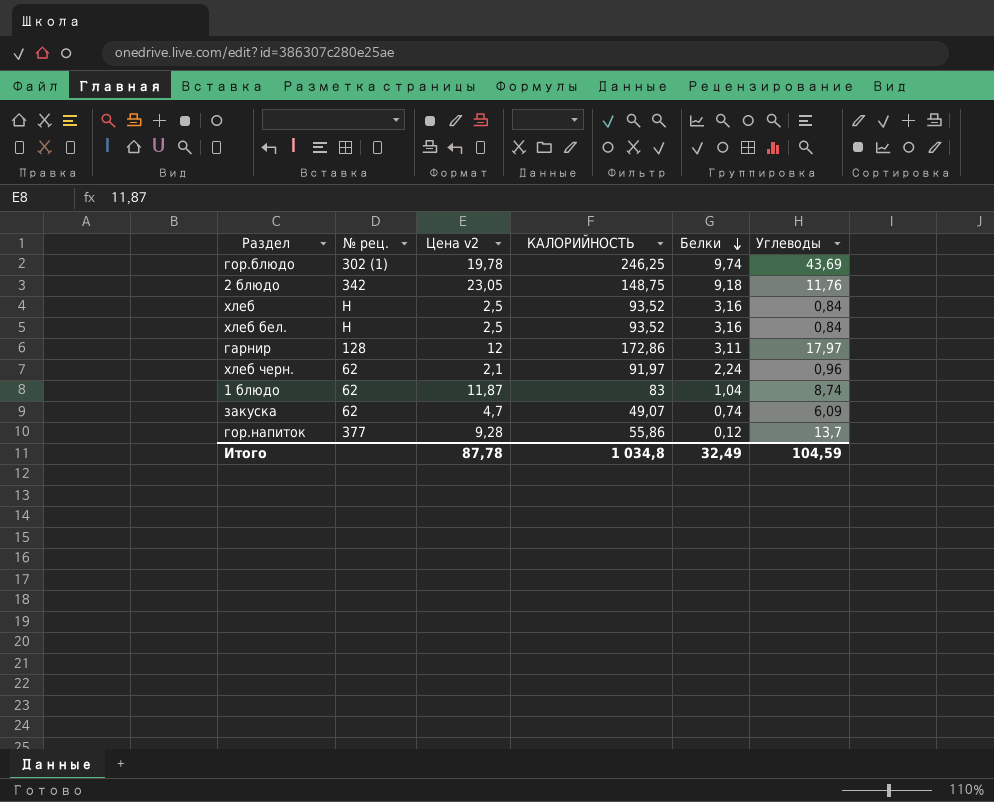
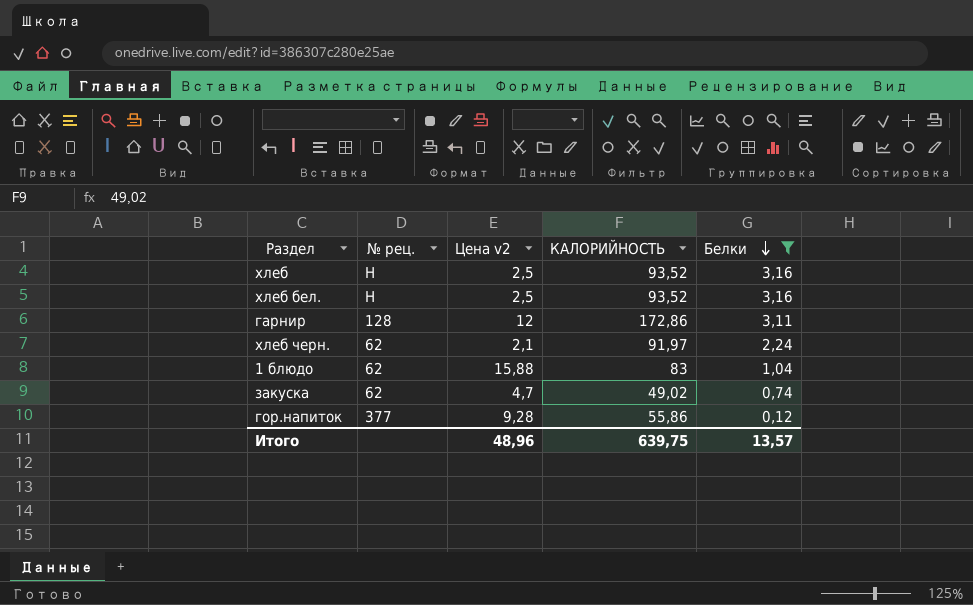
filter: none -> Белки <= 3,16
column Углеводы | position: 6 -> none
1 блюдо | Цена v2: 11,87 -> 15,88
закуска | КАЛОРИЙНОСТЬ: 49,07 -> 49,02
Итого | Цена v2: 87,78 -> 48,96
Итого | КАЛОРИЙНОСТЬ: 1 034,8 -> 639,75
Итого | Белки: 32,49 -> 13,57

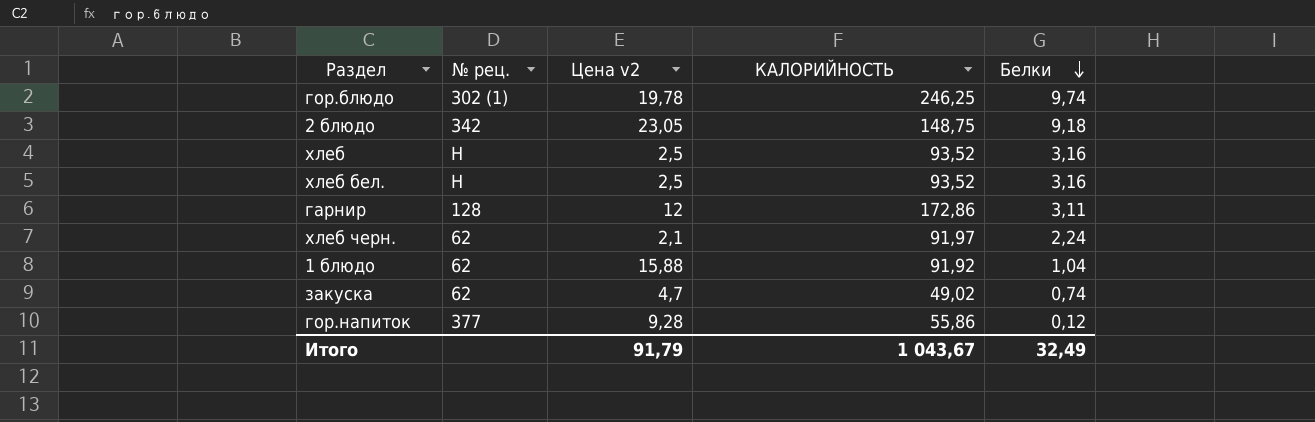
filter: Белки <= 3,16 -> none
1 блюдо | КАЛОРИЙНОСТЬ: 83 -> 91,92
Итого | Цена v2: 48,96 -> 91,79
Итого | КАЛОРИЙНОСТЬ: 639,75 -> 1 043,67
Итого | Белки: 13,57 -> 32,49

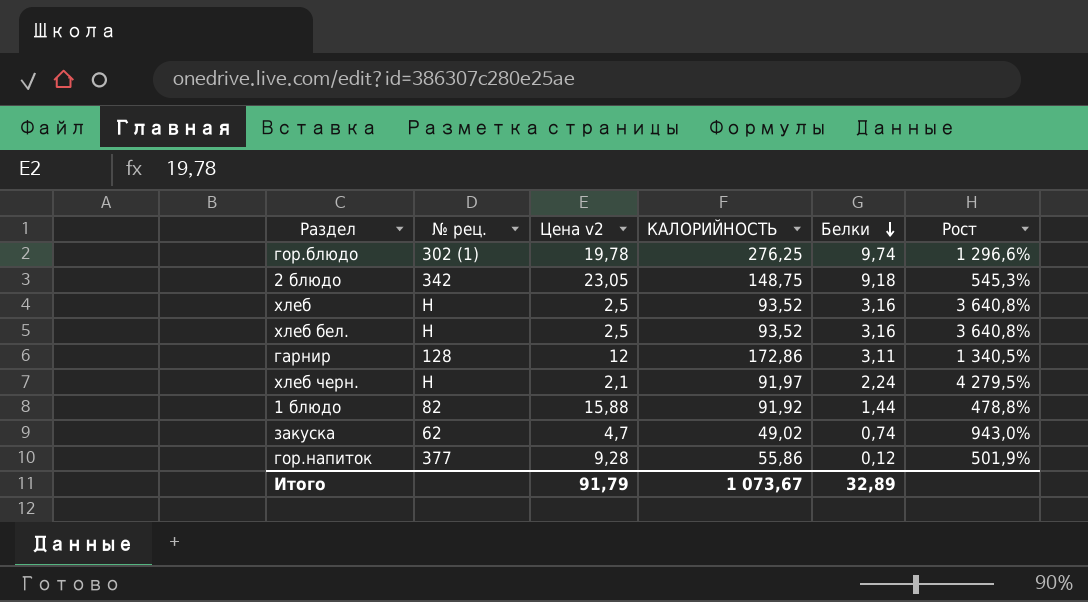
column Рост | formula: none -> ([КАЛОРИЙНОСТЬ] - [Цена v2]) / [Цена v2]
гор.блюдо | КАЛОРИЙНОСТЬ: 246,25 -> 276,25
хлеб черн. | № рец.: 62 -> Н
1 блюдо | № рец.: 62 -> 82
1 блюдо | Белки: 1,04 -> 1,44
Итого | КАЛОРИЙНОСТЬ: 1 043,67 -> 1 073,67
Итого | Белки: 32,49 -> 32,89

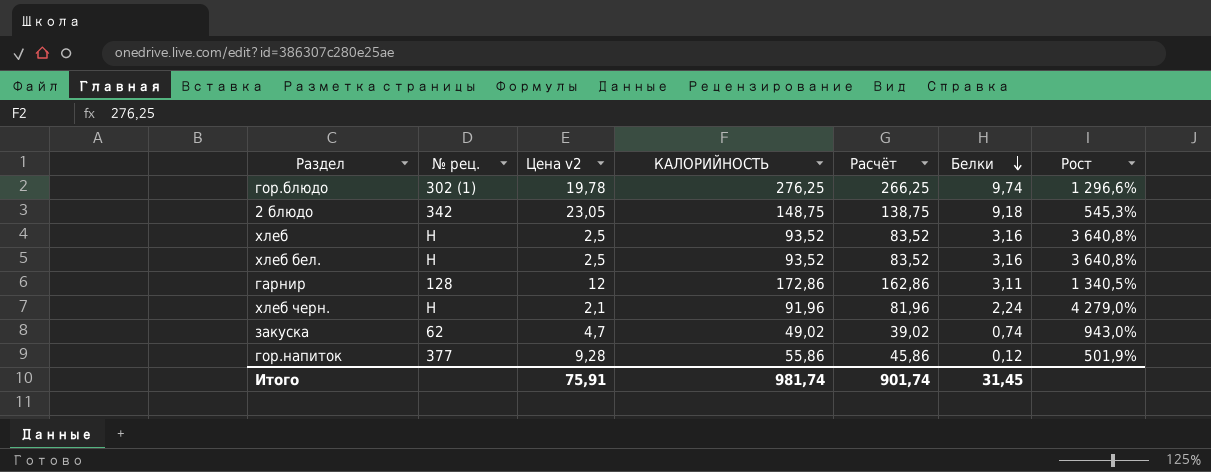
column Расчёт | formula: none -> [КАЛОРИЙНОСТЬ] - 10
row 1 блюдо: 82 | 15,88 | 91,92 | 1,44 | 478,8% -> none
хлеб черн. | КАЛОРИЙНОСТЬ: 91,97 -> 91,96
хлеб черн. | Рост: 4 279,5% -> 4 279,0%
Итого | Цена v2: 91,79 -> 75,91
Итого | КАЛОРИЙНОСТЬ: 1 073,67 -> 981,74
Итого | Белки: 32,89 -> 31,45

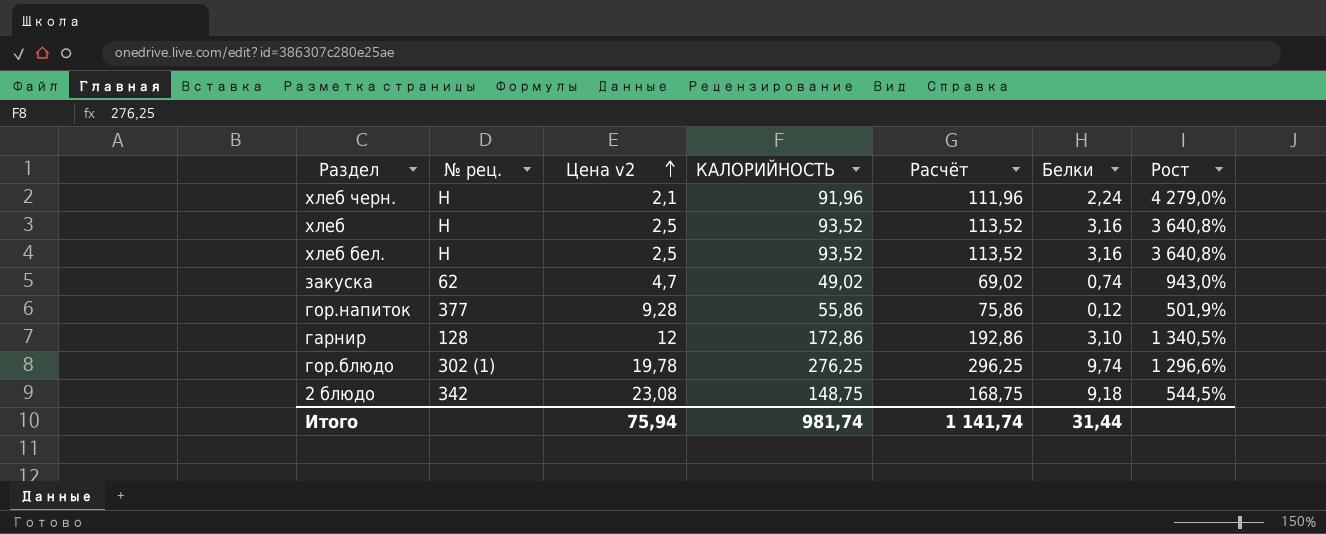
row order: Белки descending -> Цена v2 ascending
column Расчёт | formula: [КАЛОРИЙНОСТЬ] - 10 -> [КАЛОРИЙНОСТЬ] + 20
гарнир | Белки: 3,11 -> 3,10
2 блюдо | Цена v2: 23,05 -> 23,08
2 блюдо | Рост: 545,3% -> 544,5%
Итого | Цена v2: 75,91 -> 75,94
Итого | Расчёт: 901,74 -> 1 141,74
Итого | Белки: 31,45 -> 31,44

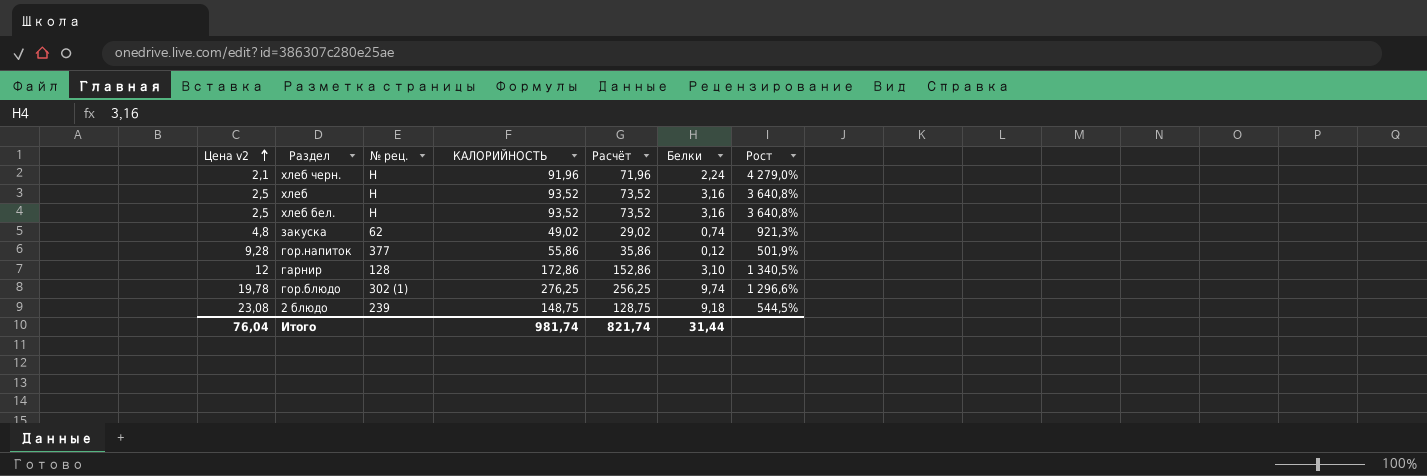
column Цена v2 | position: 3 -> 1
column Расчёт | formula: [КАЛОРИЙНОСТЬ] + 20 -> [КАЛОРИЙНОСТЬ] - 20
закуска | Цена v2: 4,7 -> 4,8
закуска | Рост: 943,0% -> 921,3%
2 блюдо | № рец.: 342 -> 239
Итого | Цена v2: 75,94 -> 76,04
Итого | Расчёт: 1 141,74 -> 821,74

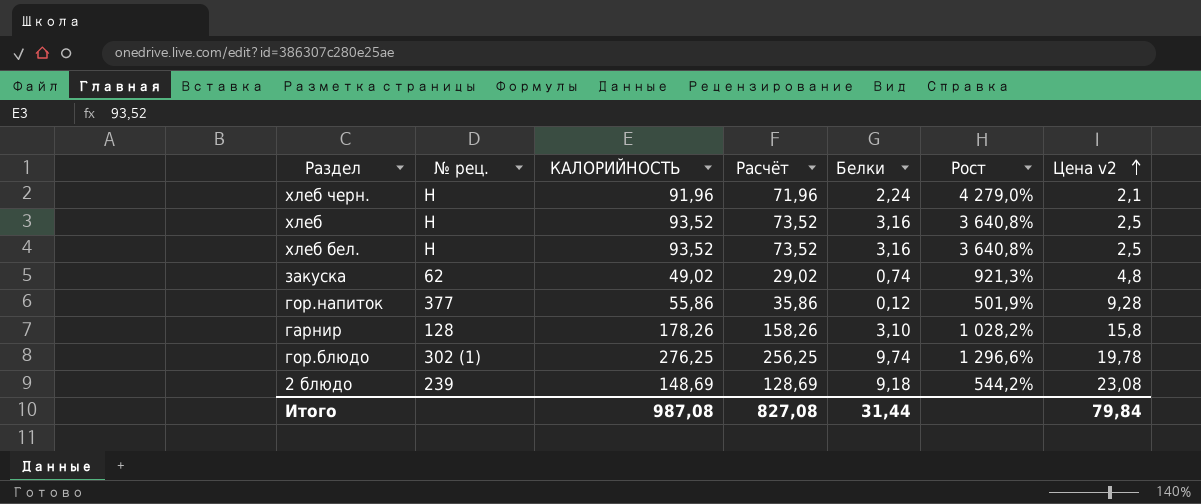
column Цена v2 | position: 1 -> 7
гарнир | КАЛОРИЙНОСТЬ: 172,86 -> 178,26
гарнир | Расчёт: 152,86 -> 158,26
гарнир | Рост: 1 340,5% -> 1 028,2%
гарнир | Цена v2: 12 -> 15,8
2 блюдо | КАЛОРИЙНОСТЬ: 148,75 -> 148,69
2 блюдо | Расчёт: 128,75 -> 128,69
2 блюдо | Рост: 544,5% -> 544,2%
Итого | КАЛОРИЙНОСТЬ: 981,74 -> 987,08
Итого | Расчёт: 821,74 -> 827,08
Итого | Цена v2: 76,04 -> 79,84

